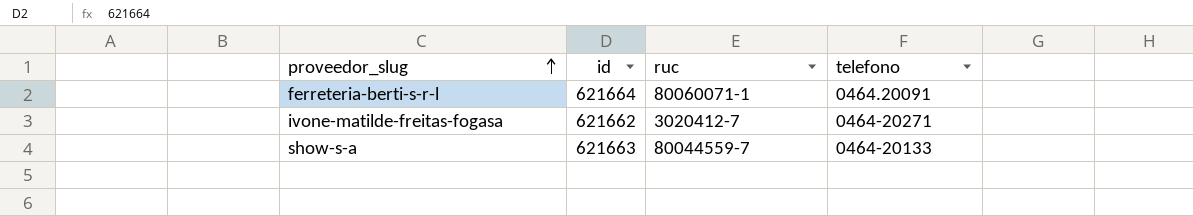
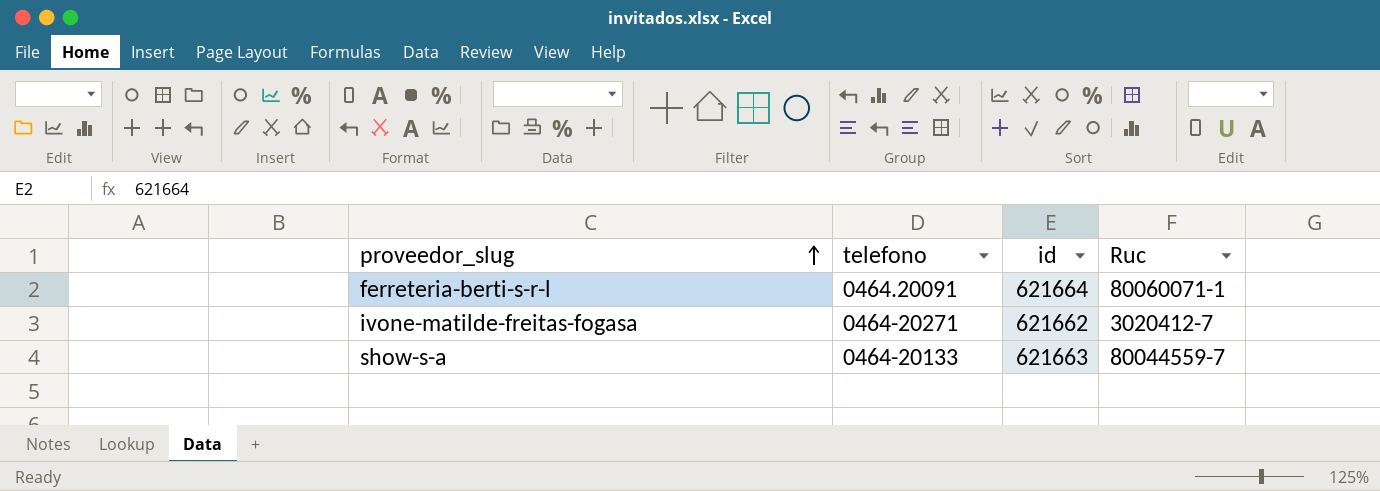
column telefono | position: 4 -> 2
column name: ruc -> Ruc

